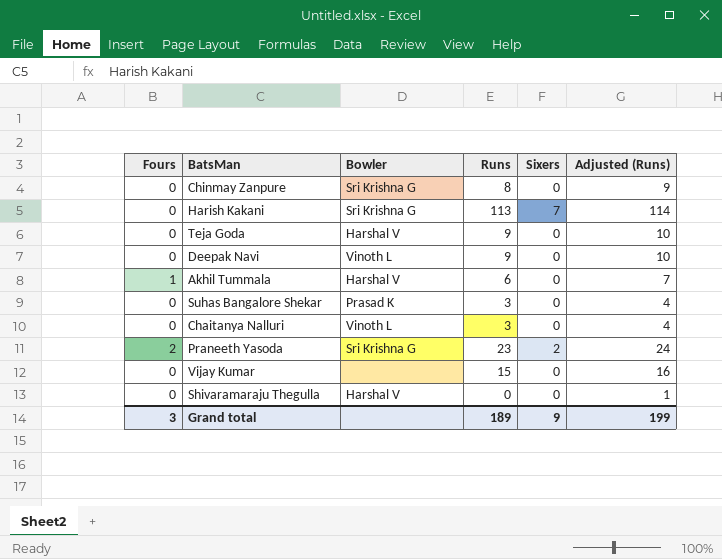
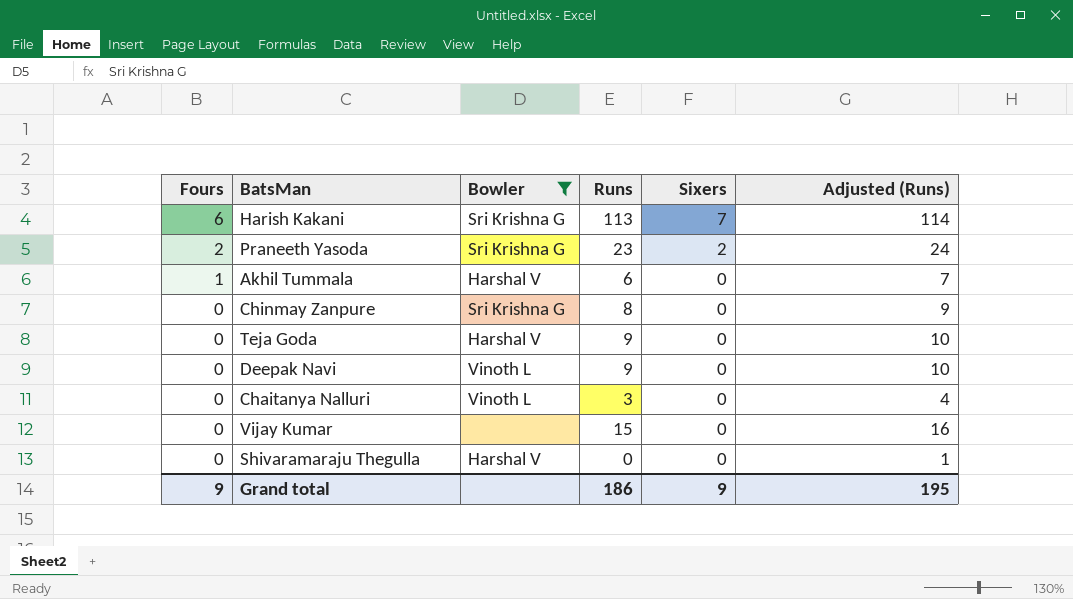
filter: none -> Bowler != Prasad K
row order: none -> Fours descending
Harish Kakani | Fours: 0 -> 6
Grand total | Fours: 3 -> 9
Grand total | Runs: 189 -> 186
Grand total | Adjusted (Runs): 199 -> 195

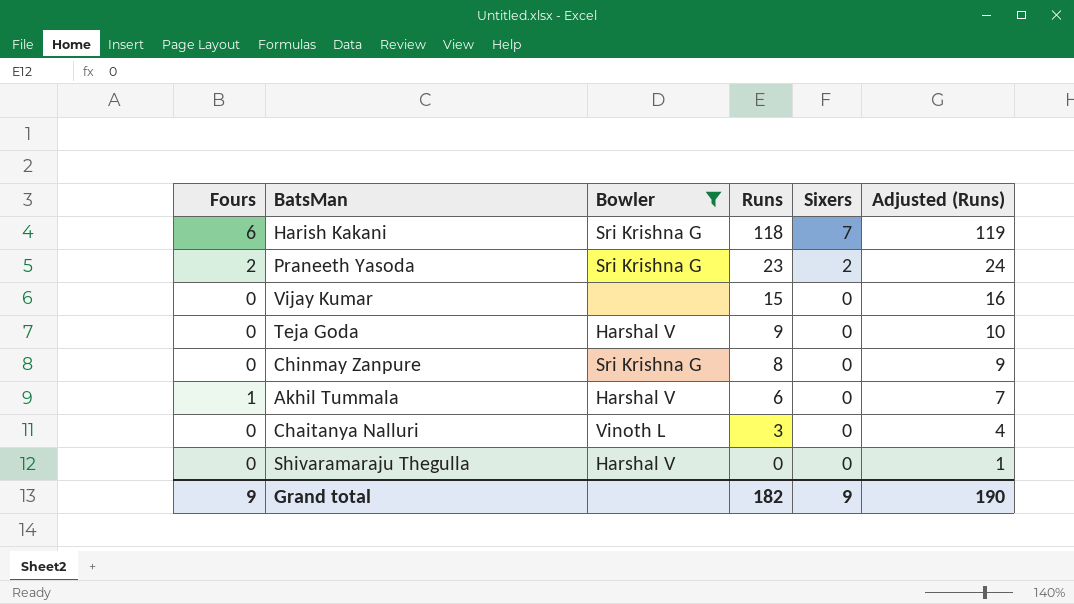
row order: Fours descending -> Runs descending
row Deepak Navi: 0 | Vinoth L | 9 | 0 | 10 -> none
Harish Kakani | Runs: 113 -> 118
Harish Kakani | Adjusted (Runs): 114 -> 119
Grand total | Runs: 186 -> 182
Grand total | Adjusted (Runs): 195 -> 190

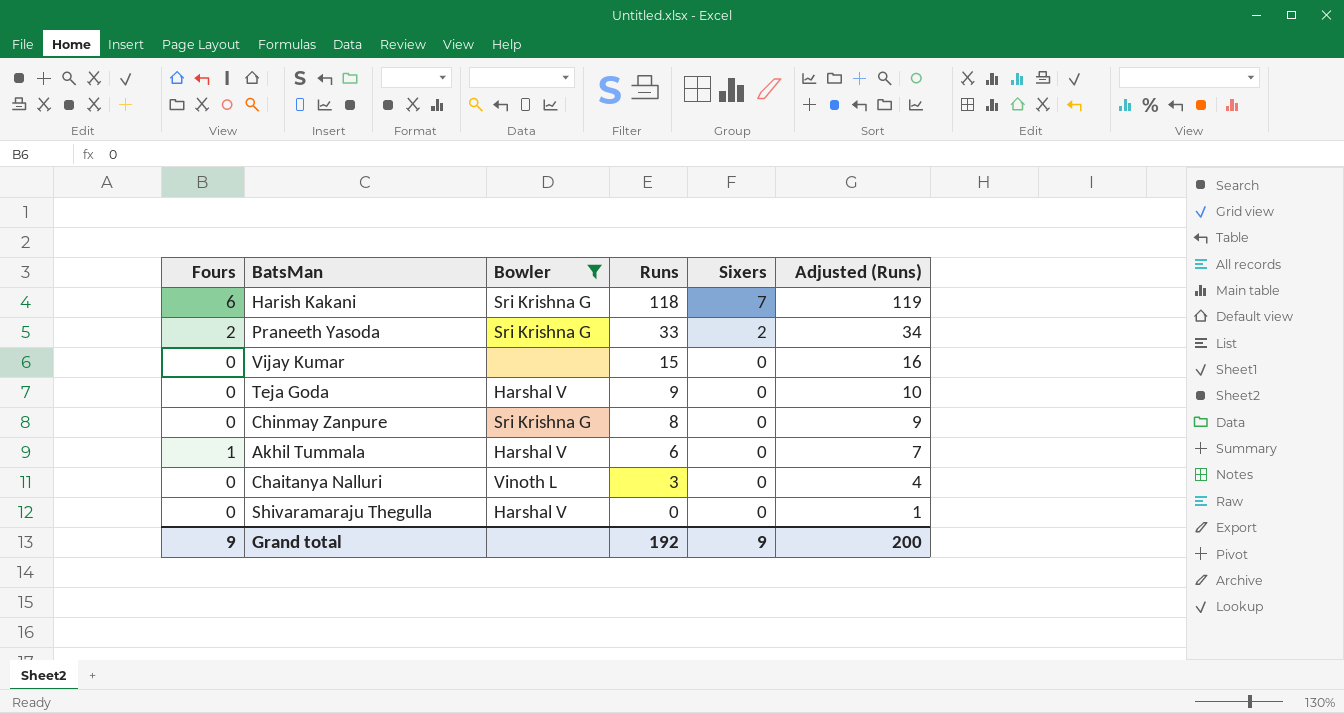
Praneeth Yasoda | Runs: 23 -> 33
Praneeth Yasoda | Adjusted (Runs): 24 -> 34
Grand total | Runs: 182 -> 192
Grand total | Adjusted (Runs): 190 -> 200

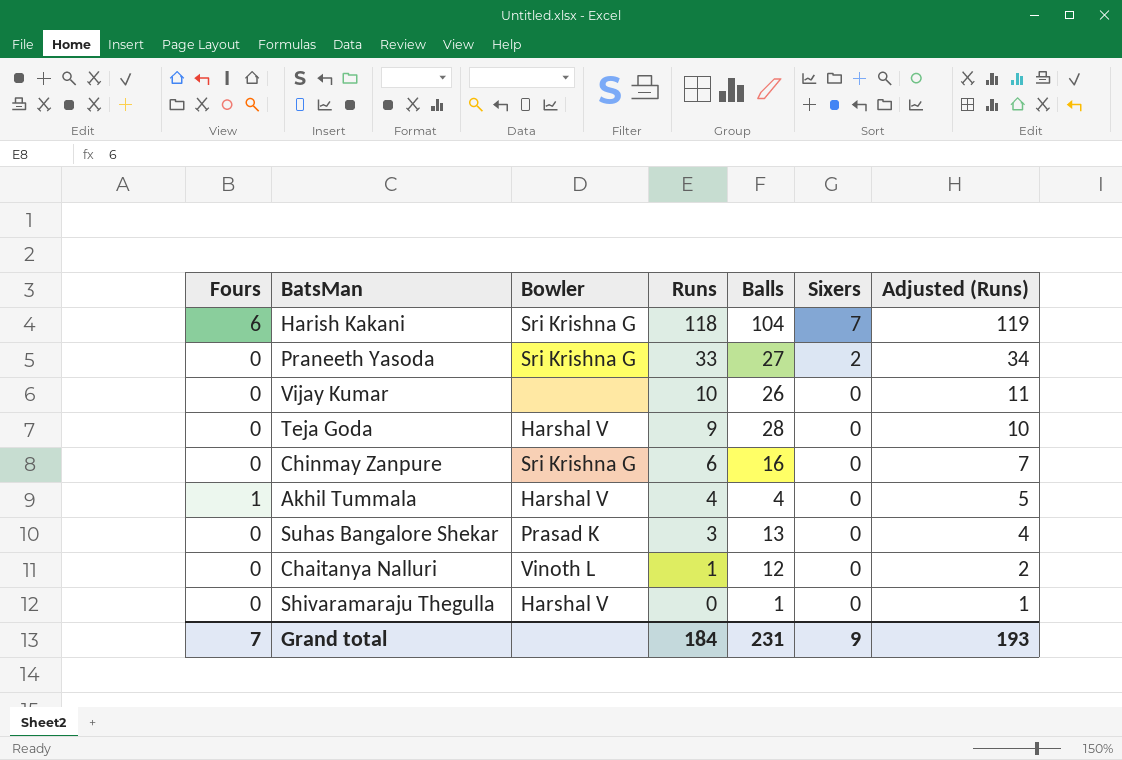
filter: Bowler != Prasad K -> none
column Balls | position: none -> 5
Praneeth Yasoda | Fours: 2 -> 0
Vijay Kumar | Runs: 15 -> 10
Vijay Kumar | Adjusted (Runs): 16 -> 11
Chinmay Zanpure | Runs: 8 -> 6
Chinmay Zanpure | Adjusted (Runs): 9 -> 7
Akhil Tummala | Runs: 6 -> 4
Akhil Tummala | Adjusted (Runs): 7 -> 5
Chaitanya Nalluri | Runs: 3 -> 1
Chaitanya Nalluri | Adjusted (Runs): 4 -> 2
Grand total | Fours: 9 -> 7
Grand total | Runs: 192 -> 184
Grand total | Adjusted (Runs): 200 -> 193

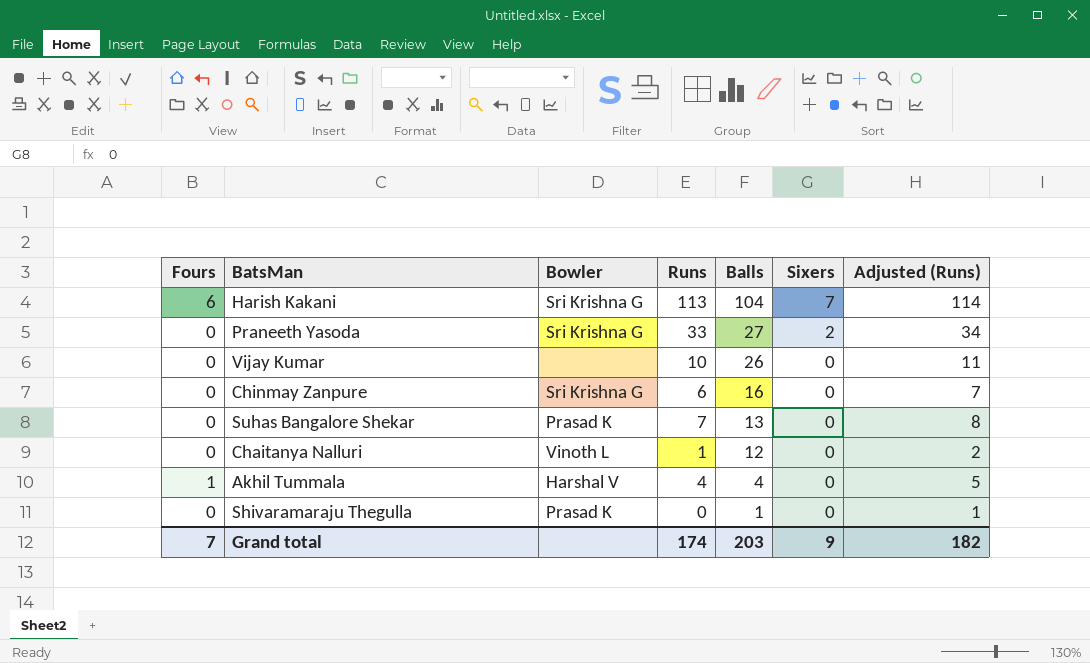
row order: Runs descending -> Balls descending
row Teja Goda: 0 | Harshal V | 9 | 28 | 0 | 10 -> none
Harish Kakani | Runs: 118 -> 113
Harish Kakani | Adjusted (Runs): 119 -> 114
Suhas Bangalore Shekar | Runs: 3 -> 7
Suhas Bangalore Shekar | Adjusted (Runs): 4 -> 8
Shivaramaraju Thegulla | Bowler: Harshal V -> Prasad K
Grand total | Runs: 184 -> 174
Grand total | Balls: 231 -> 203
Grand total | Adjusted (Runs): 193 -> 182

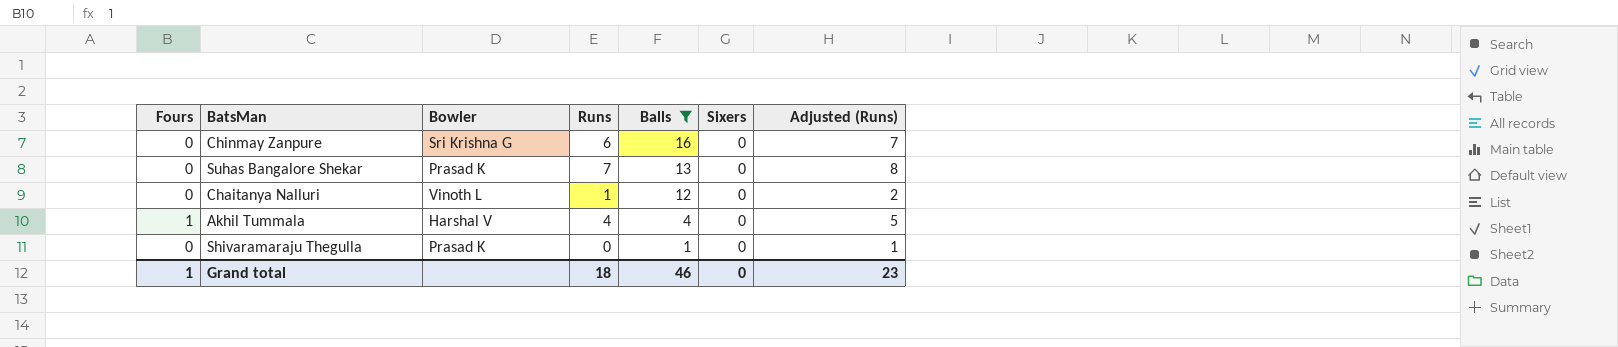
filter: none -> Balls <= 16
Grand total | Fours: 7 -> 1
Grand total | Runs: 174 -> 18
Grand total | Balls: 203 -> 46
Grand total | Sixers: 9 -> 0
Grand total | Adjusted (Runs): 182 -> 23

